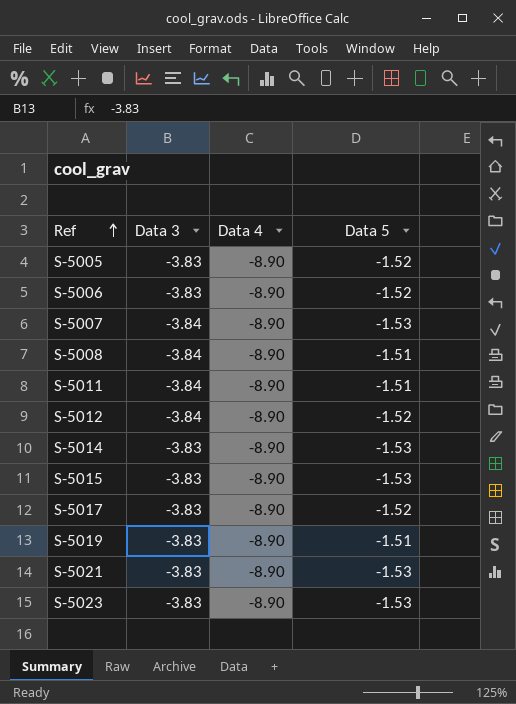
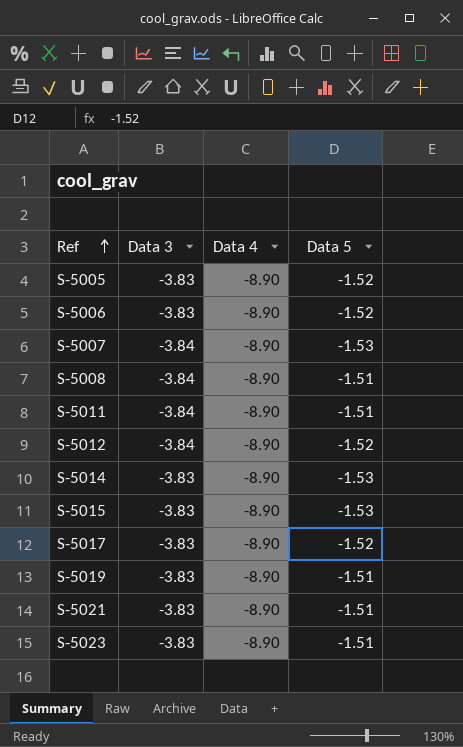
S-5021 | Data 5: -1.53 -> -1.51
S-5023 | Data 5: -1.53 -> -1.51

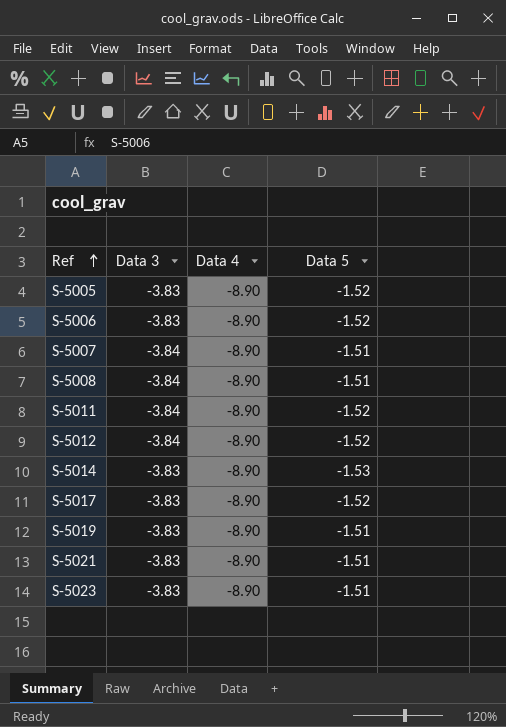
row S-5015: -3.83 | -8.90 | -1.53 -> none
S-5007 | Data 5: -1.53 -> -1.51
S-5011 | Data 5: -1.51 -> -1.52

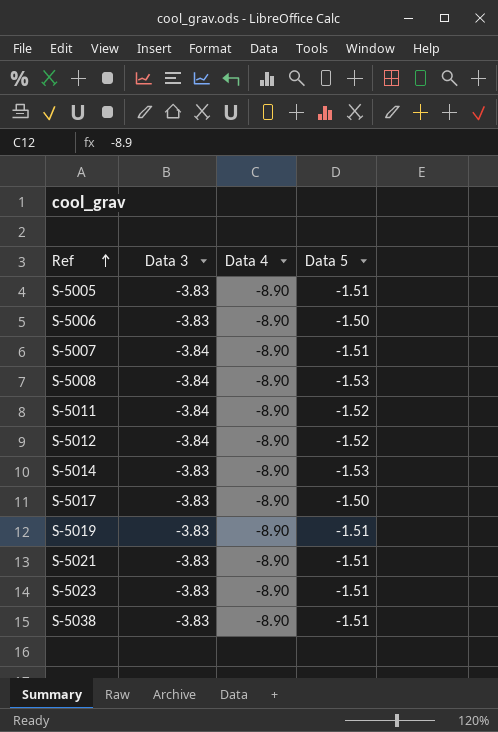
S-5005 | Data 5: -1.52 -> -1.51
S-5006 | Data 5: -1.52 -> -1.50
S-5008 | Data 5: -1.51 -> -1.53
S-5017 | Data 5: -1.52 -> -1.50
row S-5038: none -> -3.83 | -8.90 | -1.51

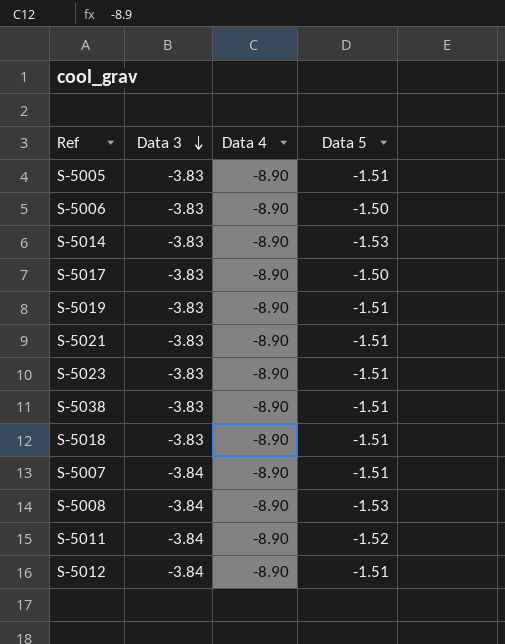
row order: Ref ascending -> Data 3 descending
row S-5018: none -> -3.83 | -8.90 | -1.51
S-5012 | Data 5: -1.52 -> -1.51

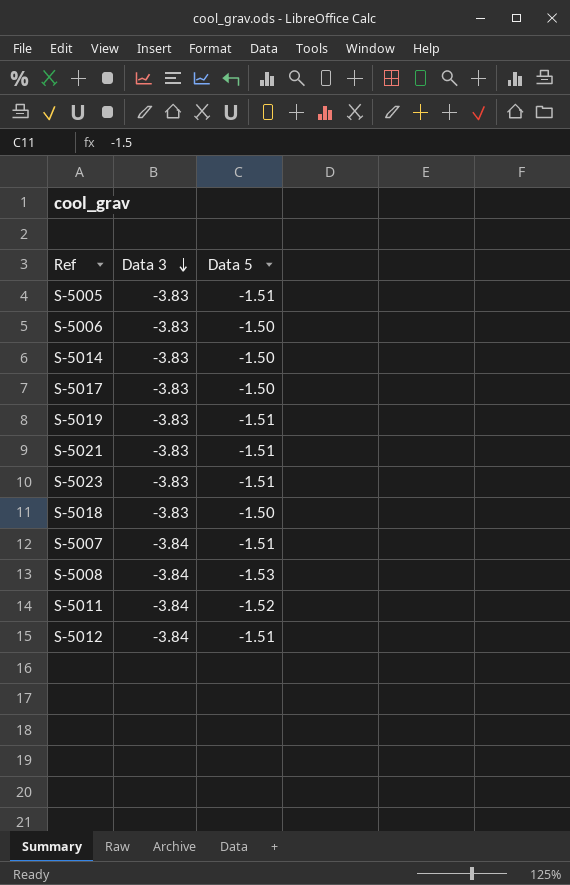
column Data 4 | position: 3 -> none
row S-5038: -3.83 | -8.90 | -1.51 -> none
S-5014 | Data 5: -1.53 -> -1.50
S-5018 | Data 5: -1.51 -> -1.50

